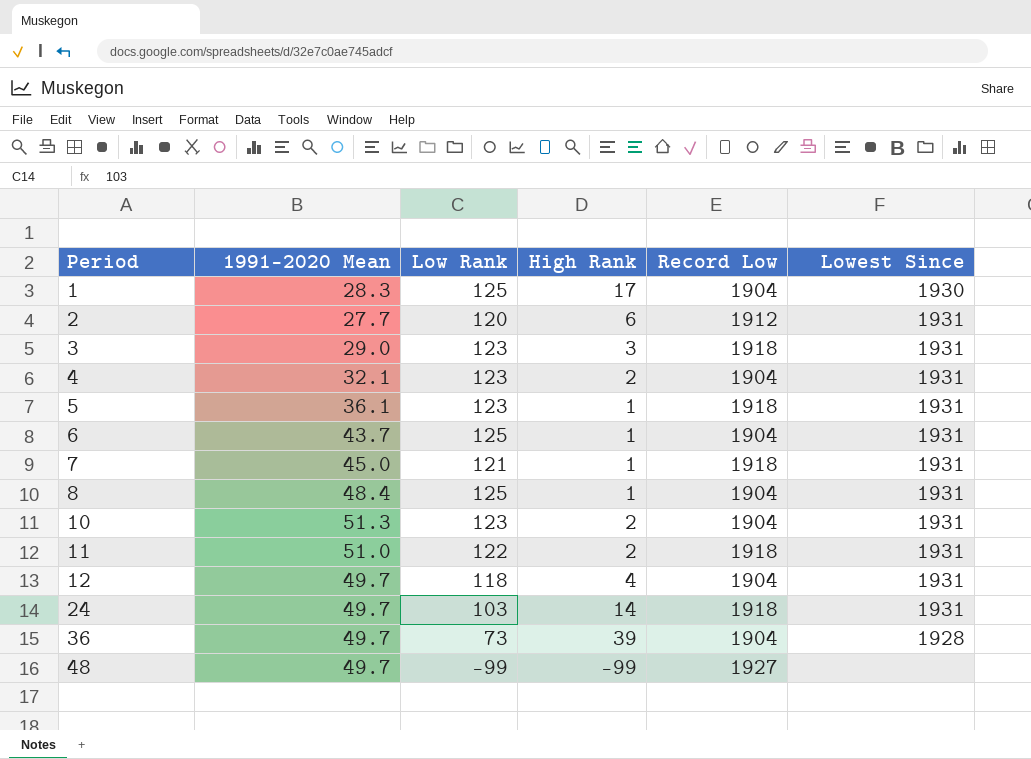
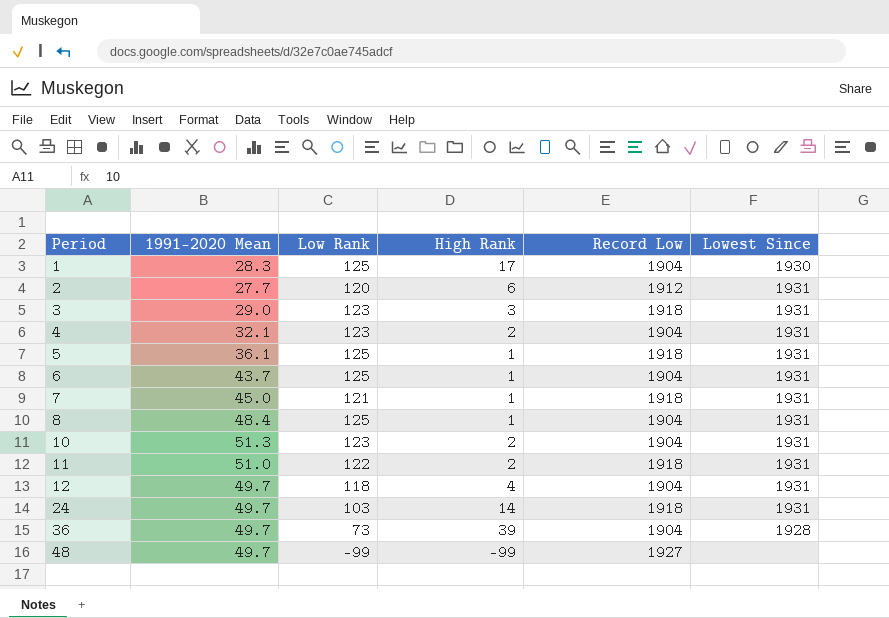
5 | Low Rank: 123 -> 125

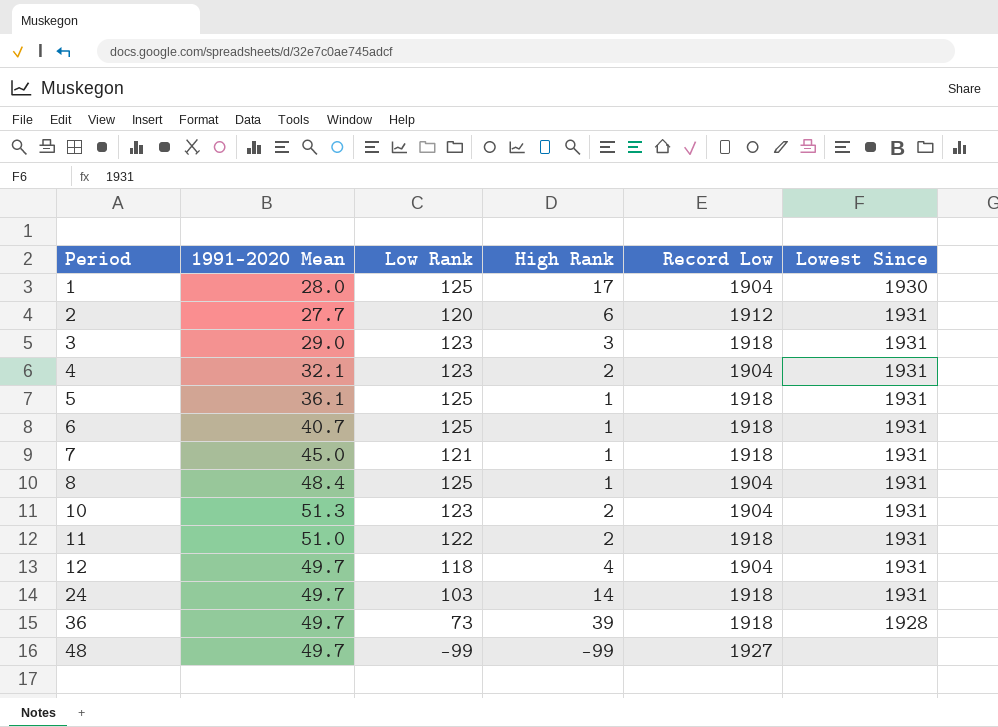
1 | 1991-2020 Mean: 28.3 -> 28.0
6 | 1991-2020 Mean: 43.7 -> 40.7
6 | Record Low: 1904 -> 1918
36 | Record Low: 1904 -> 1918

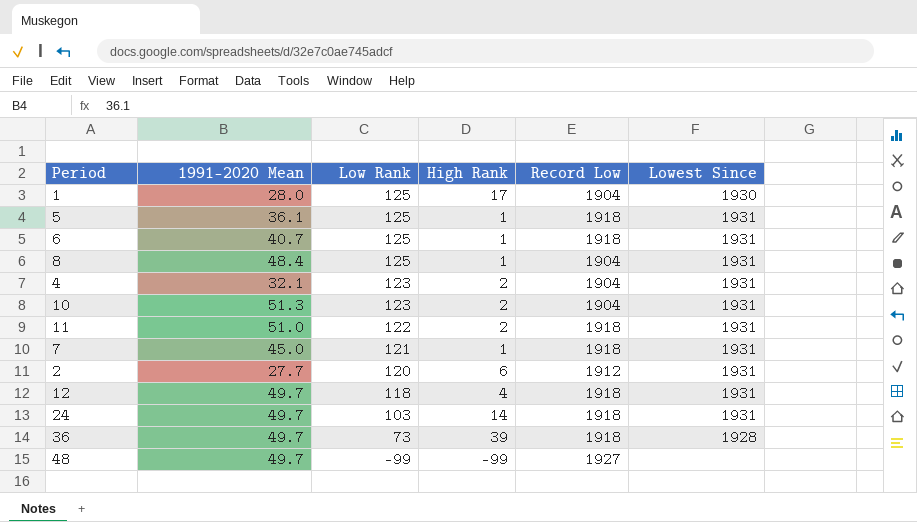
row order: Period ascending -> Low Rank descending
row 3: 29.0 | 123 | 3 | 1918 | 1931 -> none
12 | Record Low: 1904 -> 1918

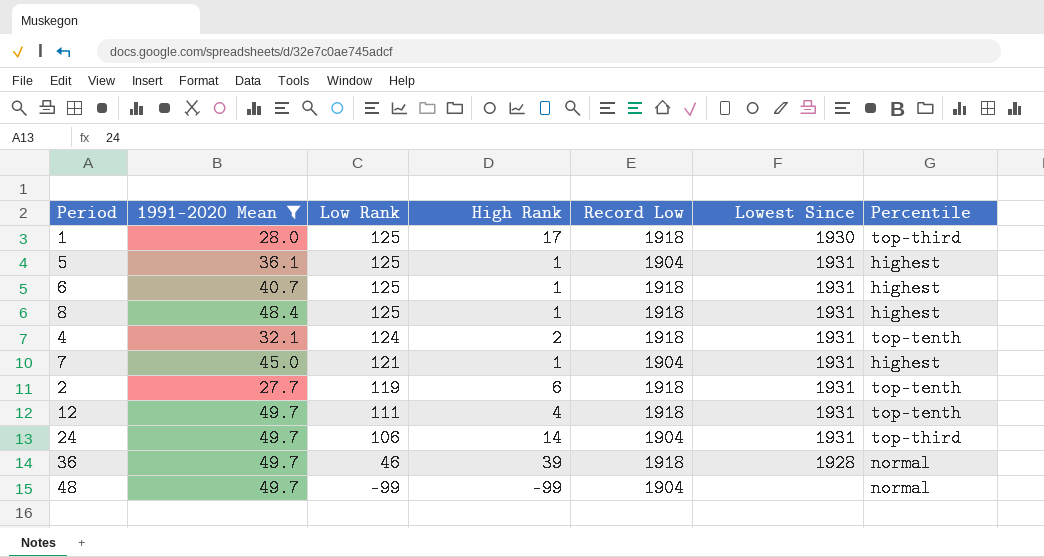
filter: none -> 1991-2020 Mean <= 49.7
column Percentile | position: none -> 7
1 | Record Low: 1904 -> 1918
5 | Record Low: 1918 -> 1904
8 | Record Low: 1904 -> 1918
4 | Low Rank: 123 -> 124
4 | Record Low: 1904 -> 1918
7 | Record Low: 1918 -> 1904
2 | Low Rank: 120 -> 119
2 | Record Low: 1912 -> 1918
12 | Low Rank: 118 -> 111
24 | Low Rank: 103 -> 106
24 | Record Low: 1918 -> 1904
36 | Low Rank: 73 -> 46
48 | Record Low: 1927 -> 1904

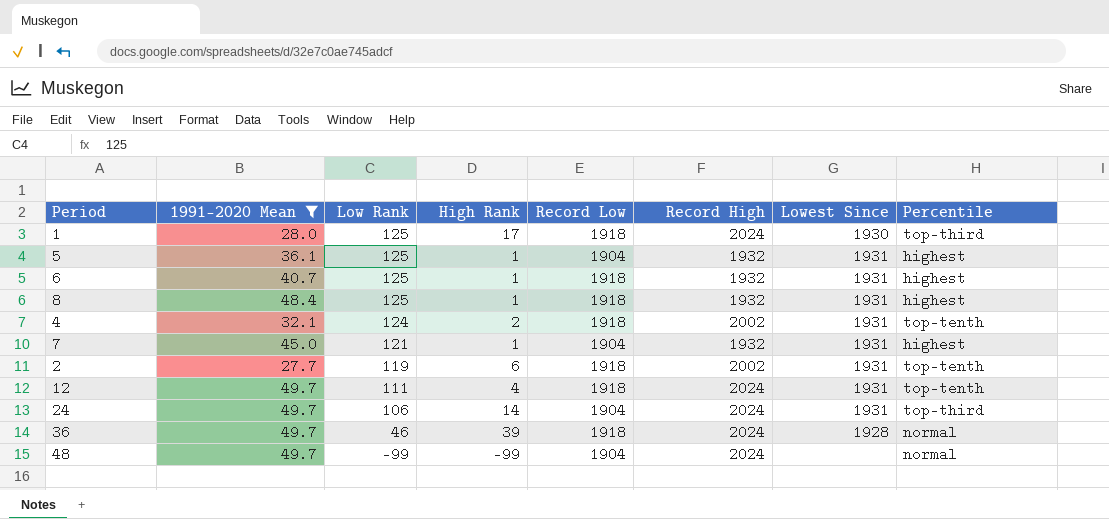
column Record High | position: none -> 6

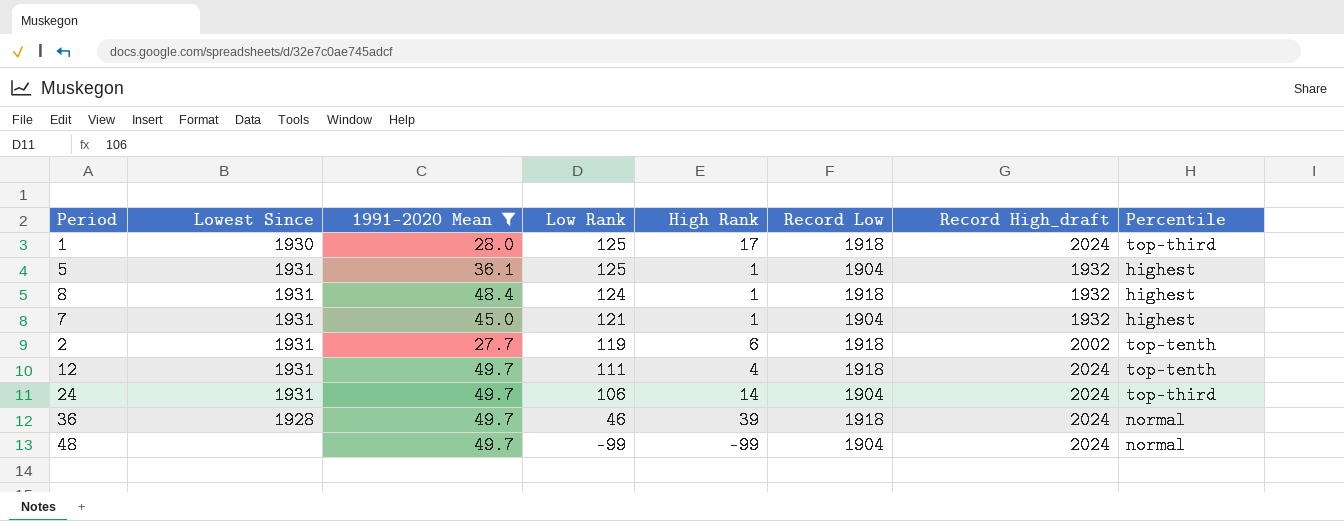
column Lowest Since | position: 7 -> 2
column name: Record High -> Record High_draft
row 6: 40.7 | 125 | 1 | 1918 | 1932 | 1931 | highest -> none
row 4: 32.1 | 124 | 2 | 1918 | 2002 | 1931 | top-tenth -> none
8 | Low Rank: 125 -> 124

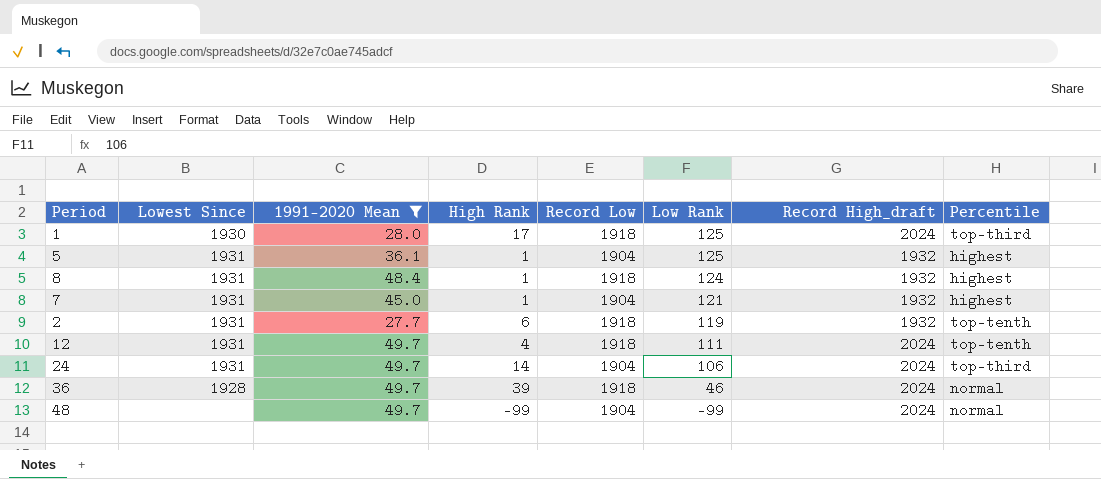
column Low Rank | position: 4 -> 6
2 | Record High_draft: 2002 -> 1932

